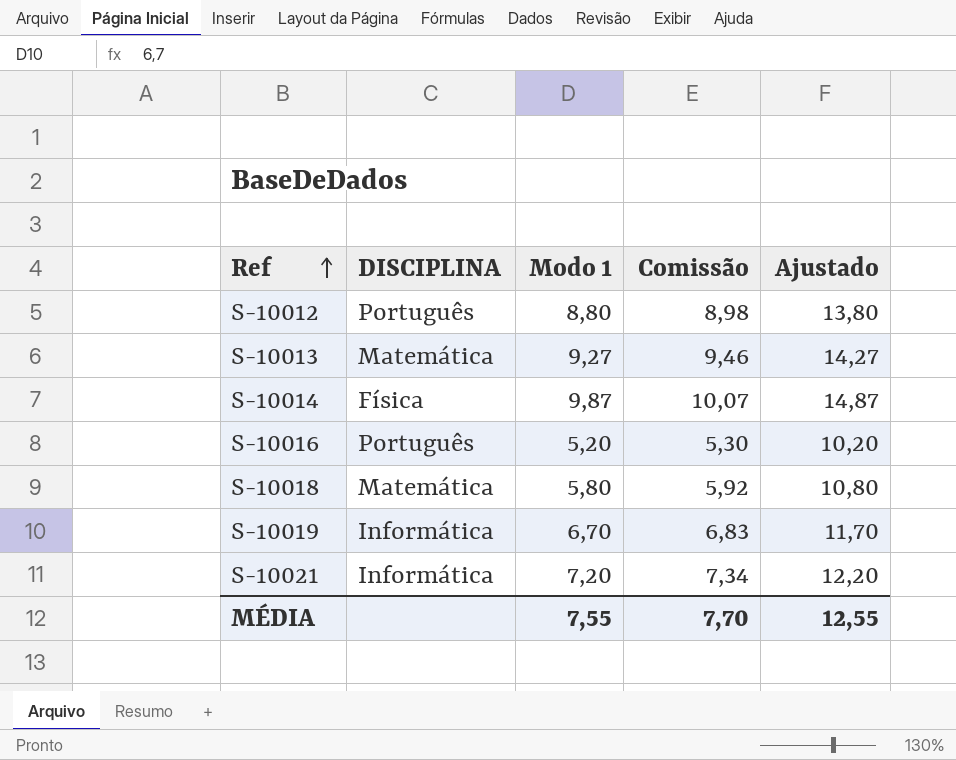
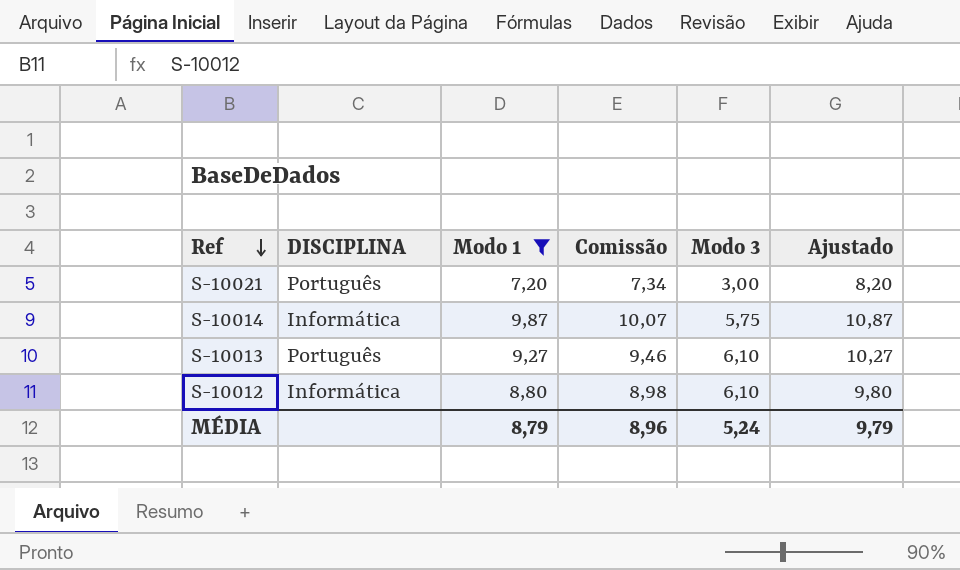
filter: none -> Modo 1 >= 7,20
row order: Ref ascending -> Ref descending
column Modo 3 | position: none -> 5
column Ajustado | formula: [Modo 1] + 5 -> [Modo 1] + 1
S-10021 | DISCIPLINA: Informática -> Português
S-10014 | DISCIPLINA: Física -> Informática
S-10013 | DISCIPLINA: Matemática -> Português
S-10012 | DISCIPLINA: Português -> Informática
MÉDIA | Modo 1: 7,55 -> 8,79
MÉDIA | Comissão: 7,70 -> 8,96
MÉDIA | Ajustado: 12,55 -> 9,79

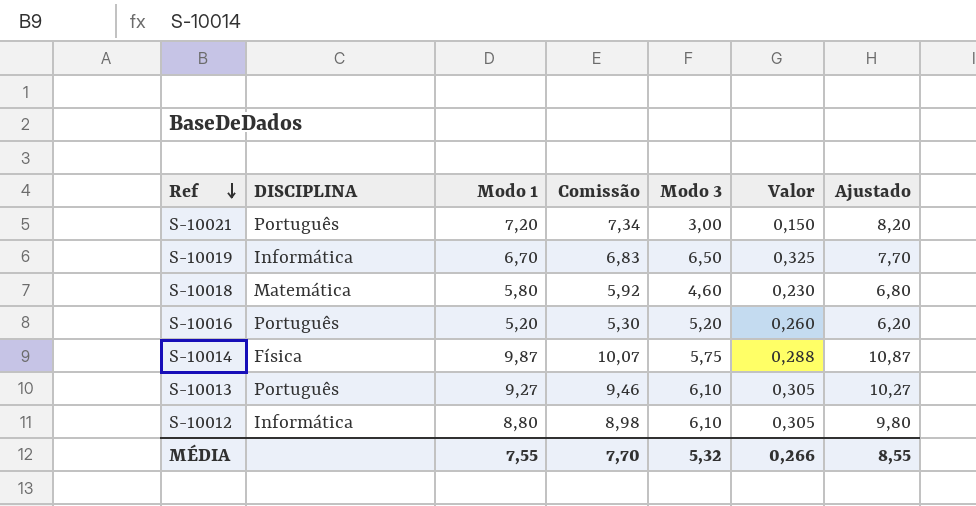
filter: Modo 1 >= 7,20 -> none
column Valor | formula: none -> [Modo 3] * 0,05
S-10014 | DISCIPLINA: Informática -> Física
MÉDIA | Modo 1: 8,79 -> 7,55
MÉDIA | Comissão: 8,96 -> 7,70
MÉDIA | Modo 3: 5,24 -> 5,32
MÉDIA | Ajustado: 9,79 -> 8,55

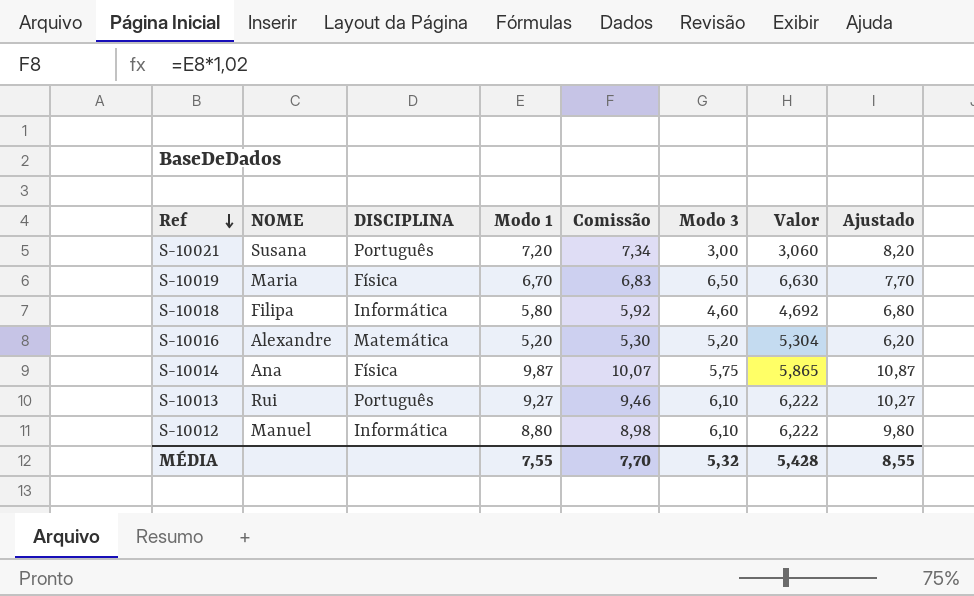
column NOME | position: none -> 2
column Valor | formula: [Modo 3] * 0,05 -> [Modo 3] * 1,02
S-10019 | DISCIPLINA: Informática -> Física
S-10018 | DISCIPLINA: Matemática -> Informática
S-10016 | DISCIPLINA: Português -> Matemática
MÉDIA | Valor: 0,266 -> 5,428

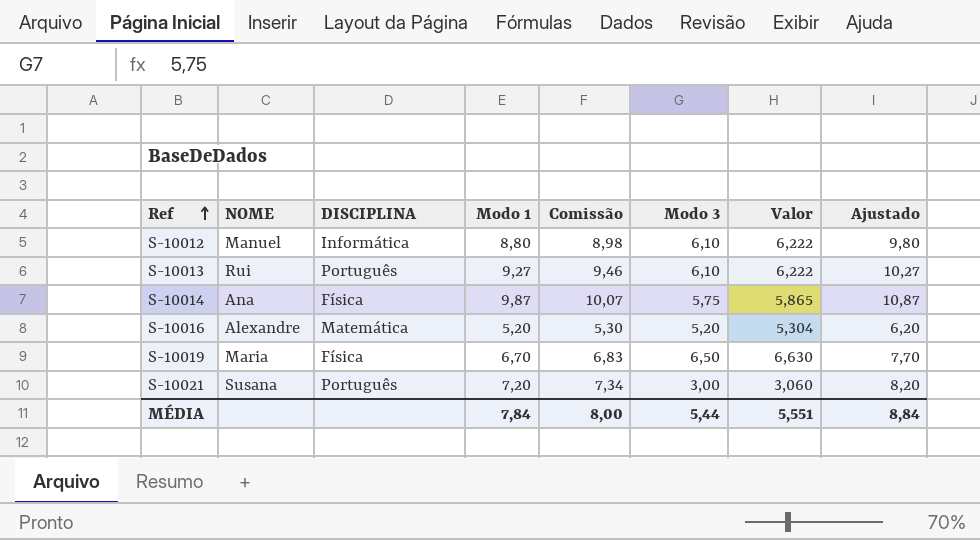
row order: Ref descending -> Ref ascending
row S-10018: Filipa | Informática | 5,80 | 5,92 | 4,60 | 4,692 | 6,80 -> none
MÉDIA | Modo 1: 7,55 -> 7,84
MÉDIA | Comissão: 7,70 -> 8,00
MÉDIA | Modo 3: 5,32 -> 5,44
MÉDIA | Valor: 5,428 -> 5,551
MÉDIA | Ajustado: 8,55 -> 8,84

